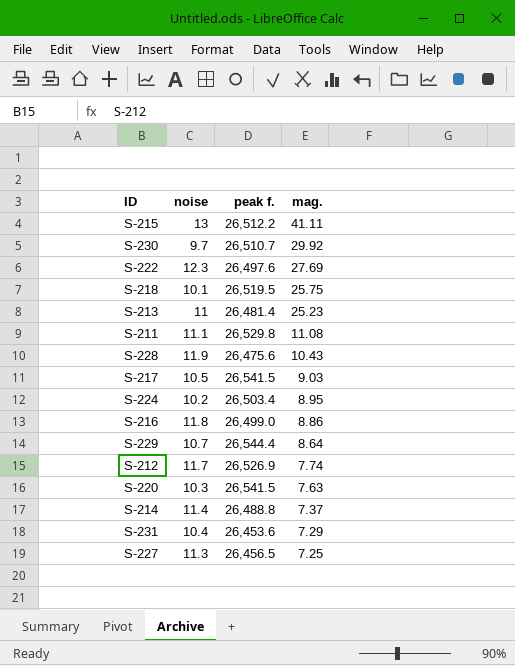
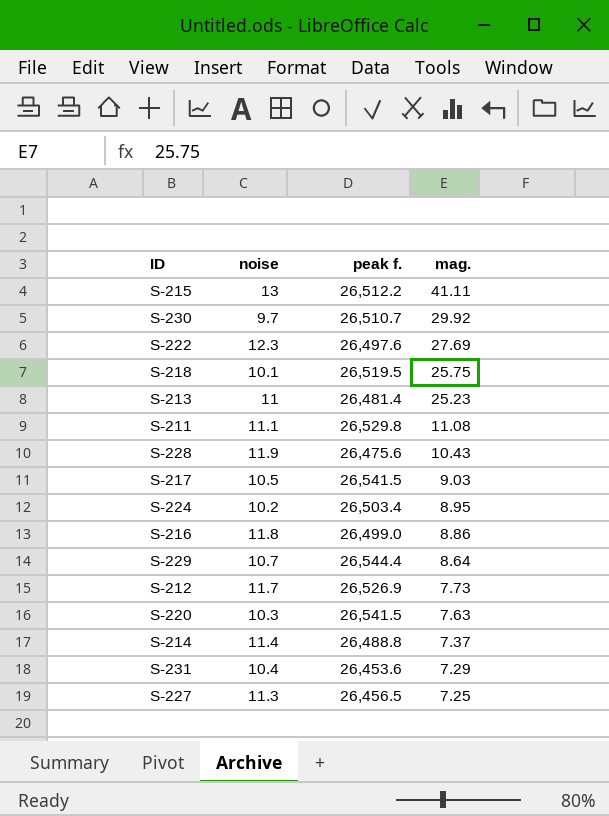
S-212 | mag.: 7.74 -> 7.73

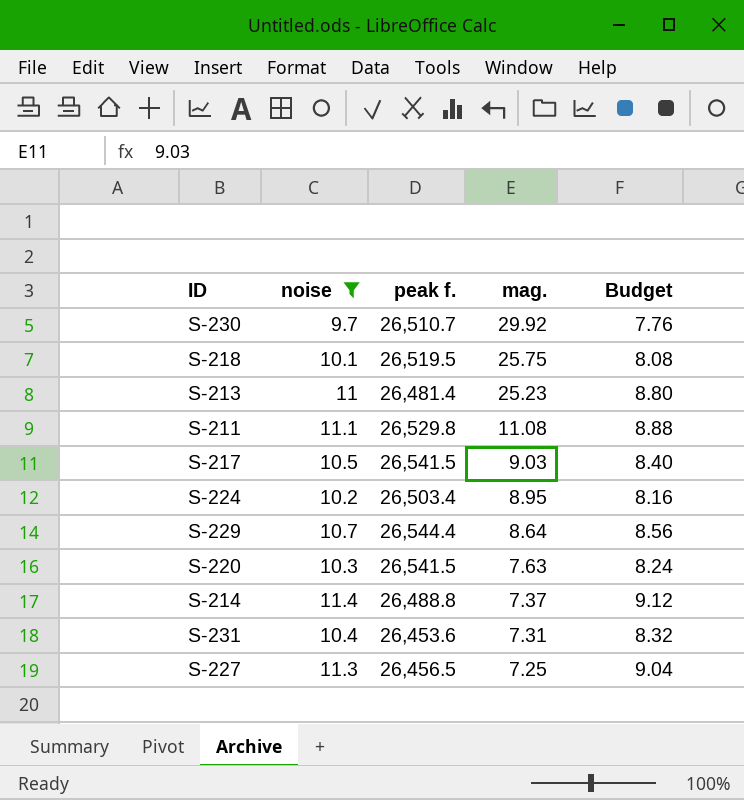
filter: none -> noise <= 11.4
column Budget | formula: none -> [noise] * 0.8
S-231 | mag.: 7.29 -> 7.31

